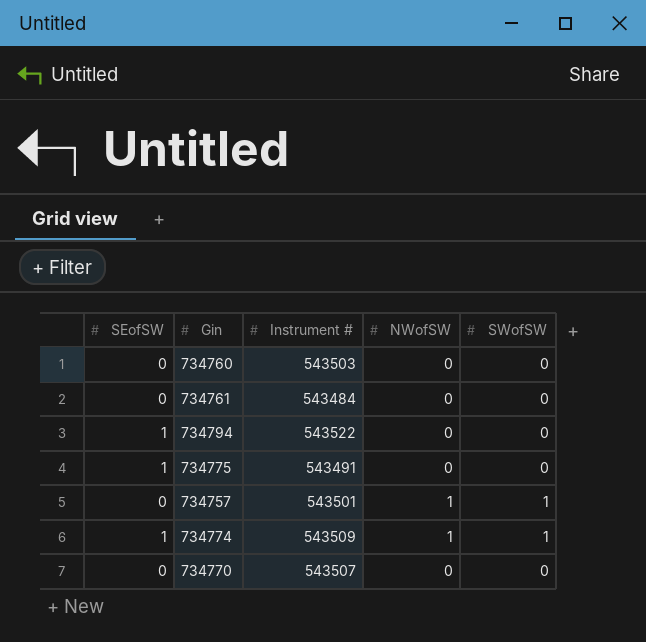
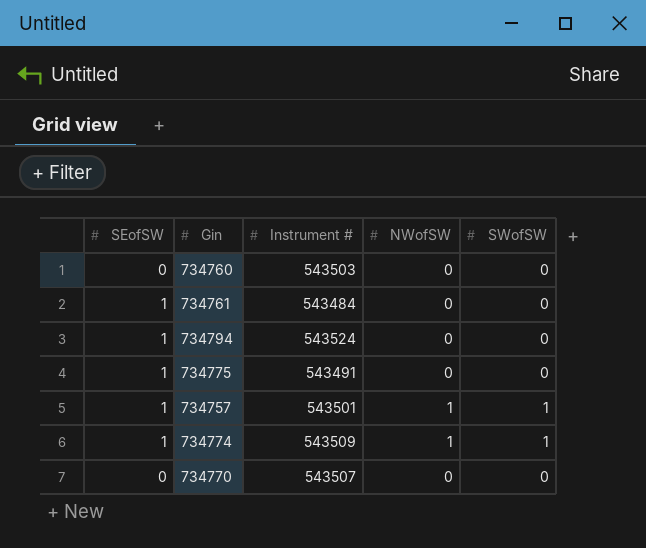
734761 | SEofSW: 0 -> 1
734794 | Instrument #: 543522 -> 543524
734757 | SEofSW: 0 -> 1

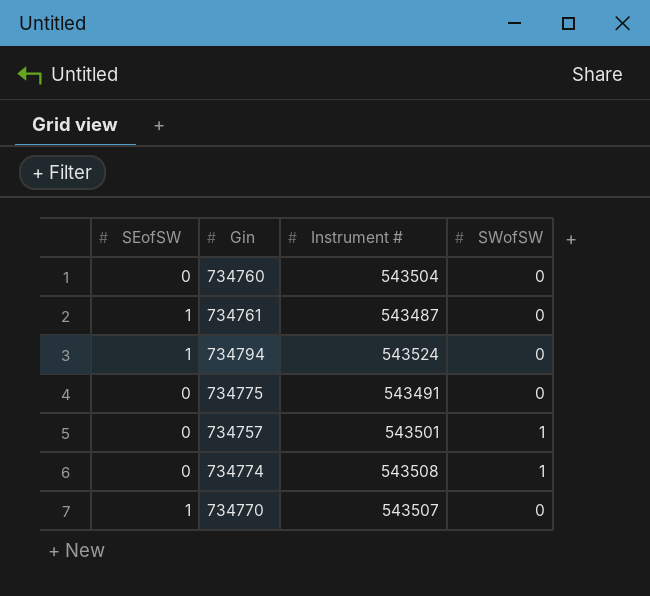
column NWofSW | position: 4 -> none
734760 | Instrument #: 543503 -> 543504
734761 | Instrument #: 543484 -> 543487
734775 | SEofSW: 1 -> 0
734757 | SEofSW: 1 -> 0
734774 | SEofSW: 1 -> 0
734774 | Instrument #: 543509 -> 543508
734770 | SEofSW: 0 -> 1

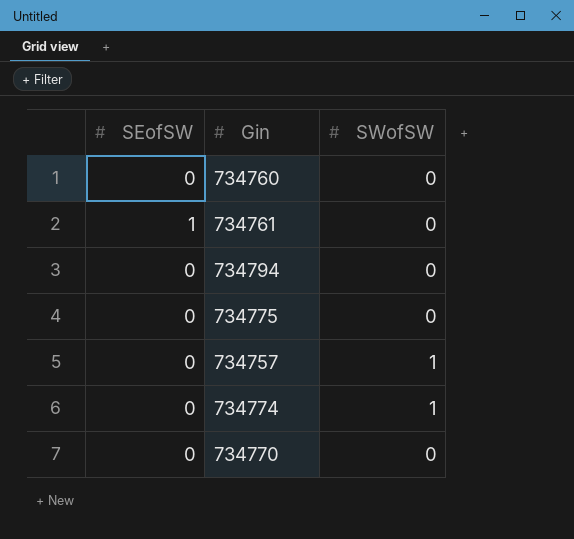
column Instrument # | position: 3 -> none
734794 | SEofSW: 1 -> 0
734770 | SEofSW: 1 -> 0

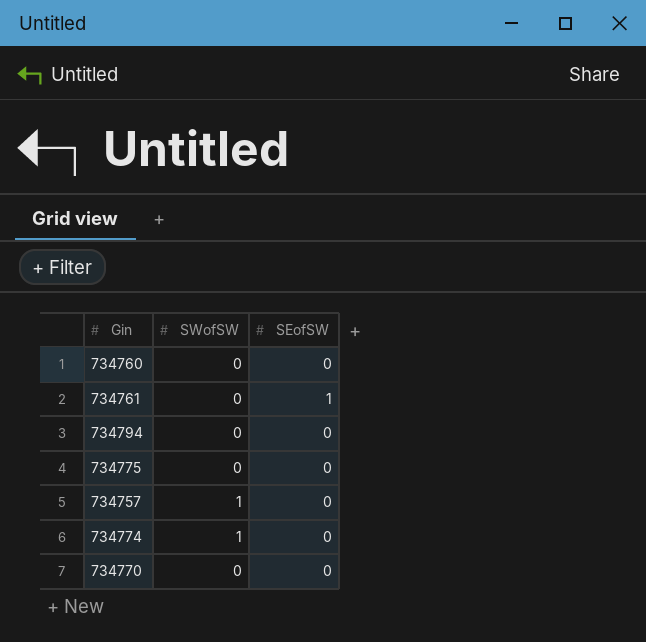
column SEofSW | position: 1 -> 3

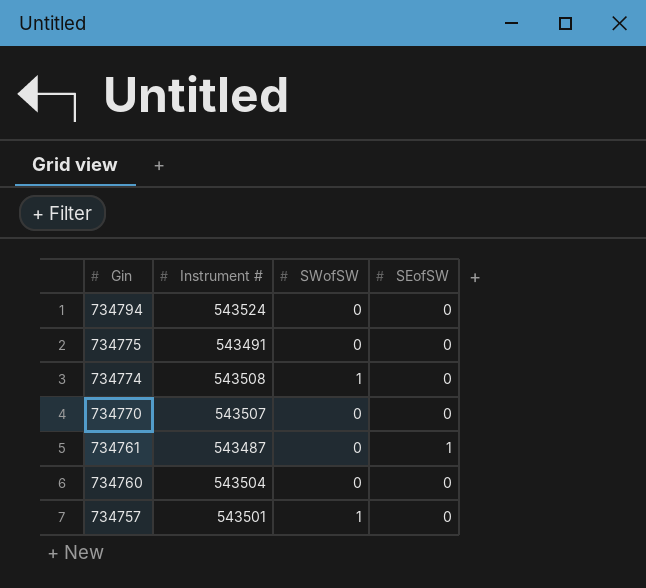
row order: none -> Gin descending
column Instrument # | position: none -> 2

